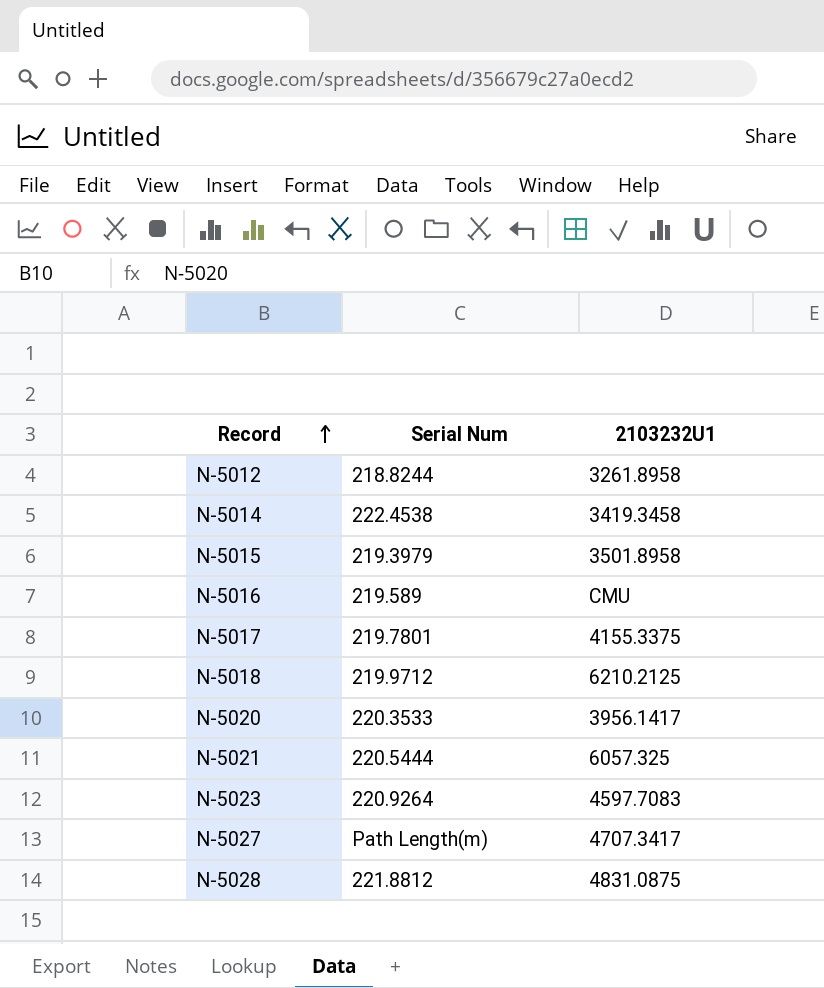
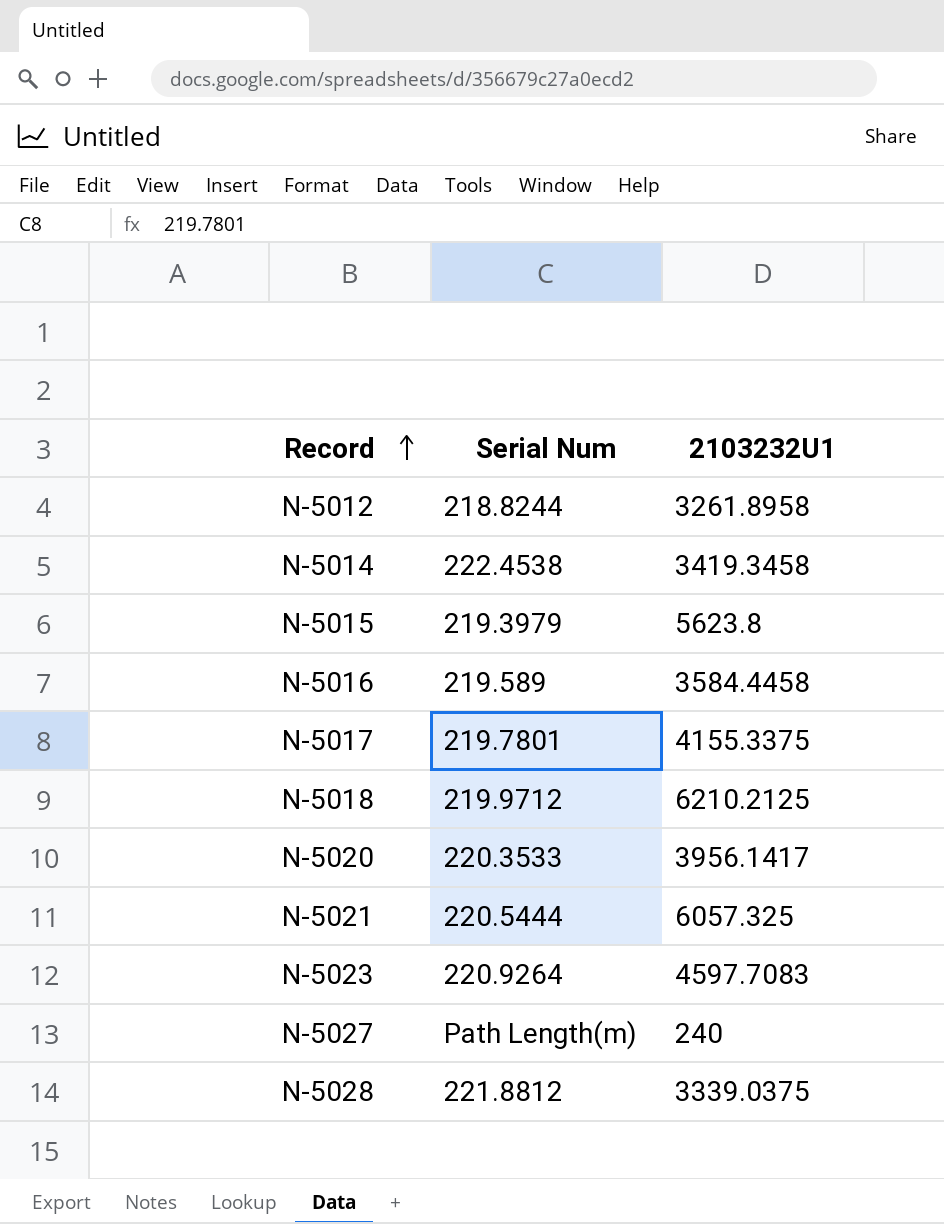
N-5015 | 2103232U1: 3501.8958 -> 5623.8
N-5016 | 2103232U1: CMU -> 3584.4458
N-5027 | 2103232U1: 4707.3417 -> 240
N-5028 | 2103232U1: 4831.0875 -> 3339.0375

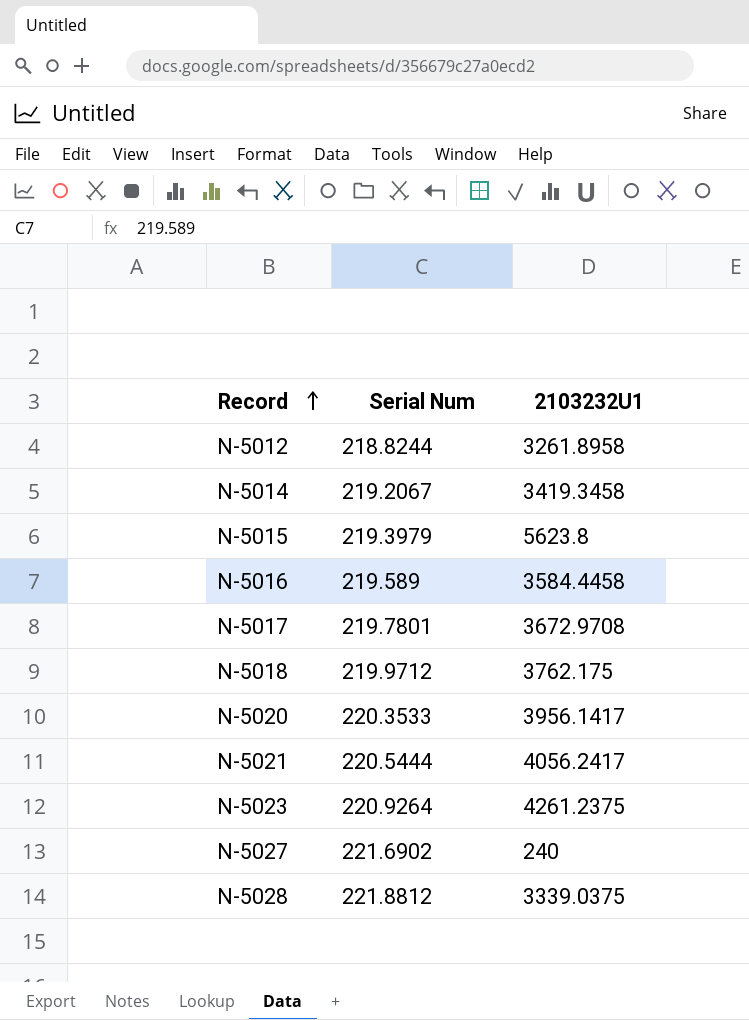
N-5014 | Serial Num: 222.4538 -> 219.2067
N-5017 | 2103232U1: 4155.3375 -> 3672.9708
N-5018 | 2103232U1: 6210.2125 -> 3762.175
N-5021 | 2103232U1: 6057.325 -> 4056.2417
N-5023 | 2103232U1: 4597.7083 -> 4261.2375
N-5027 | Serial Num: Path Length(m) -> 221.6902

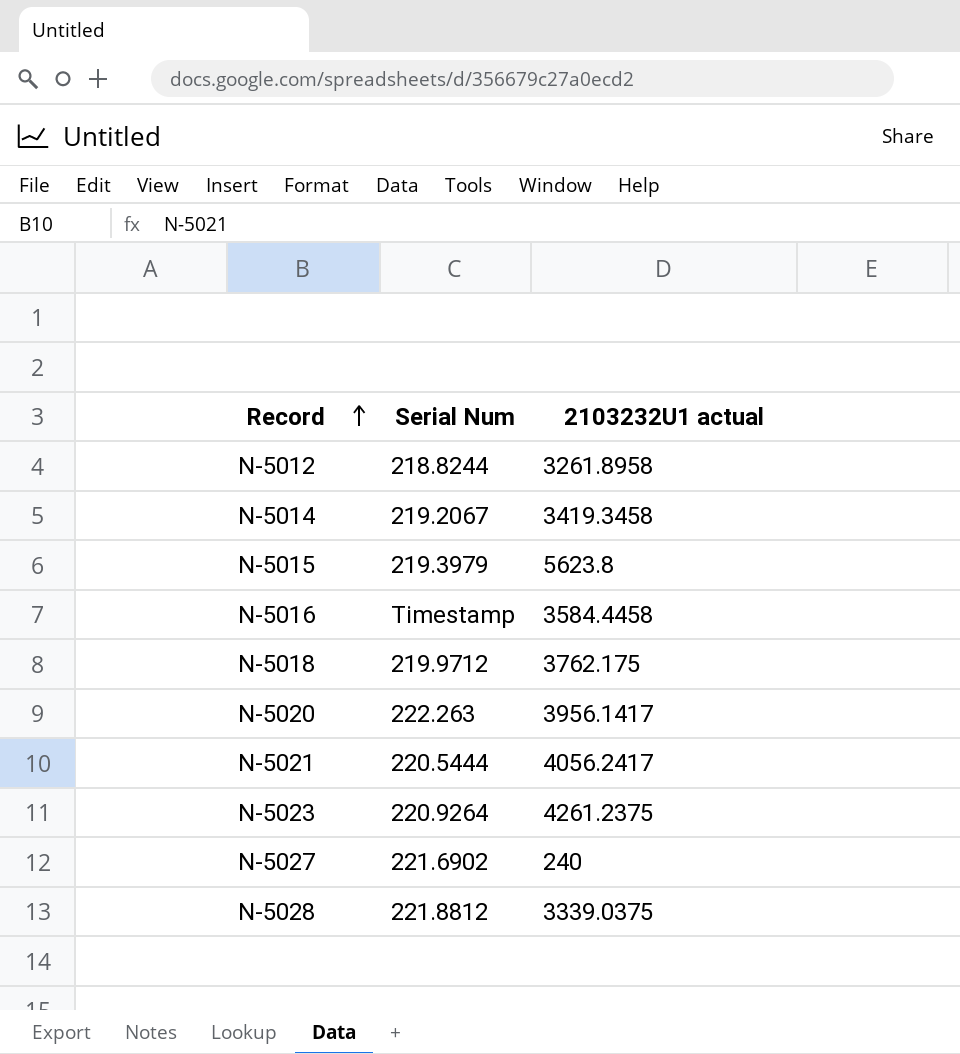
column name: 2103232U1 -> 2103232U1 actual
row N-5017: 219.7801 | 3672.9708 -> none
N-5016 | Serial Num: 219.589 -> Timestamp
N-5020 | Serial Num: 220.3533 -> 222.263

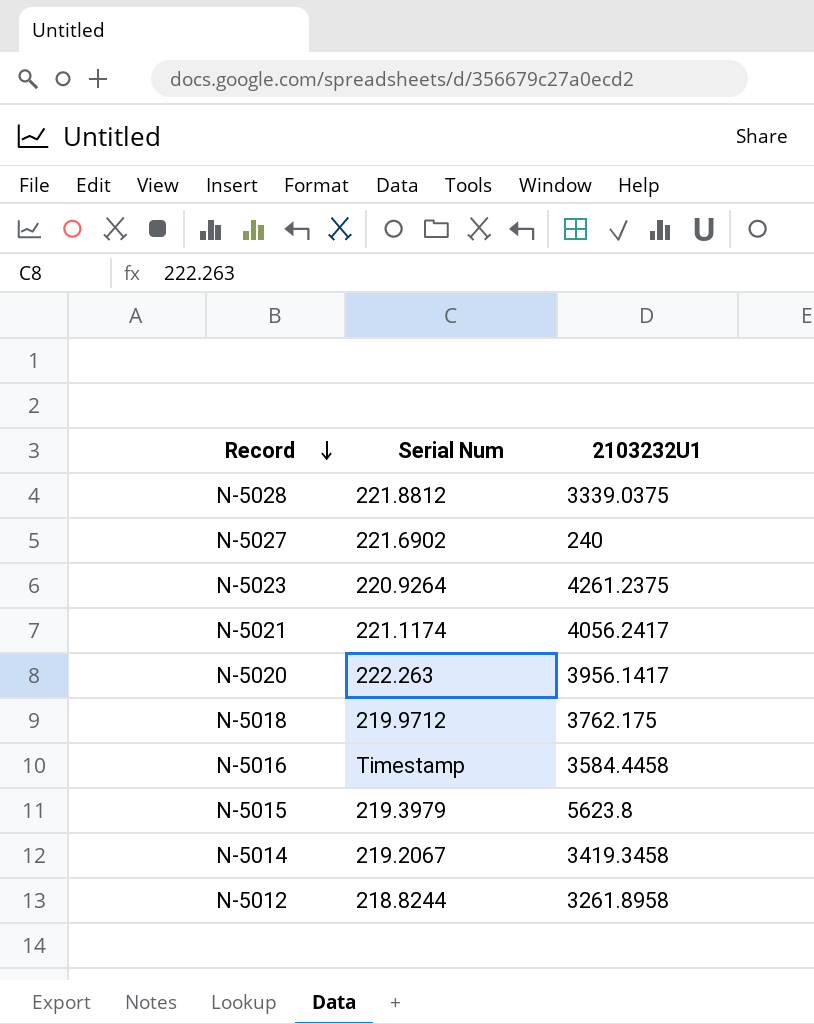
row order: Record ascending -> Record descending
column name: 2103232U1 actual -> 2103232U1
N-5021 | Serial Num: 220.5444 -> 221.1174

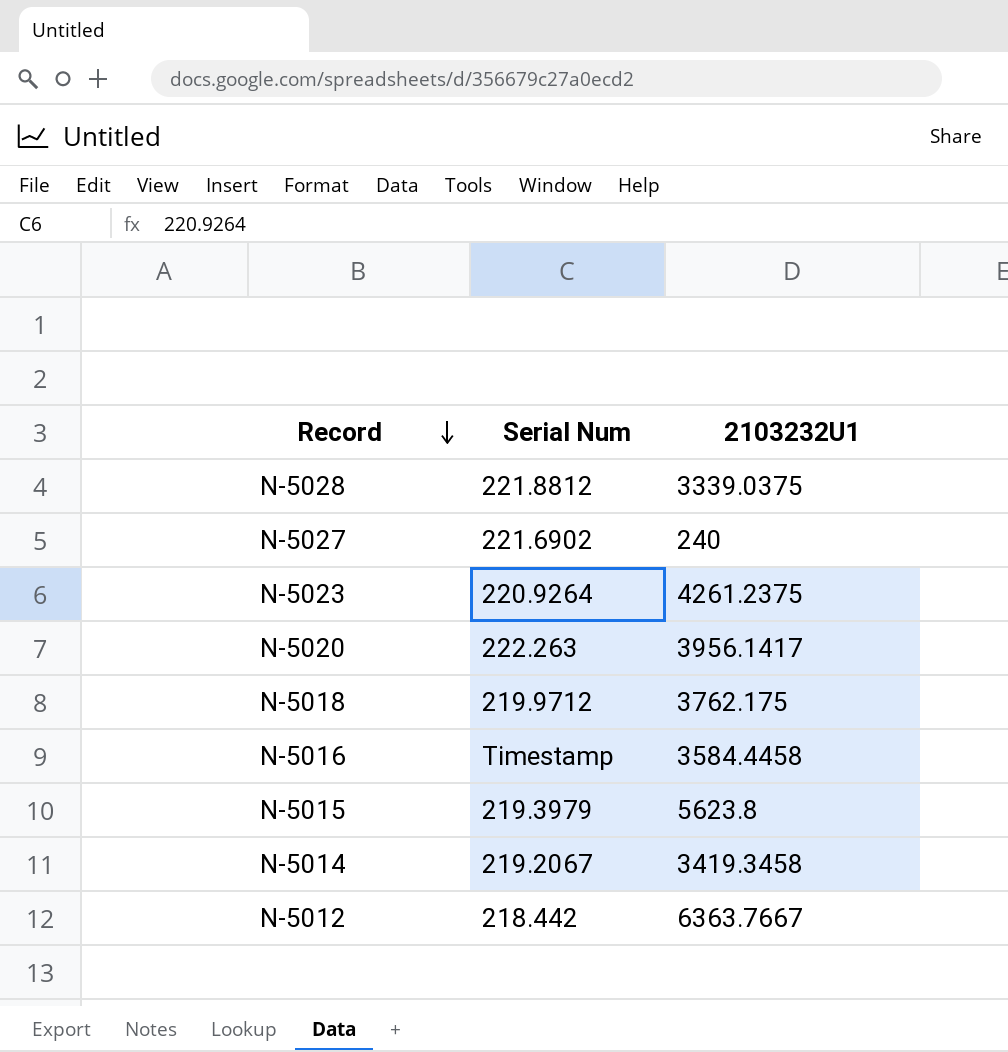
row N-5021: 221.1174 | 4056.2417 -> none
N-5012 | Serial Num: 218.8244 -> 218.442
N-5012 | 2103232U1: 3261.8958 -> 6363.7667

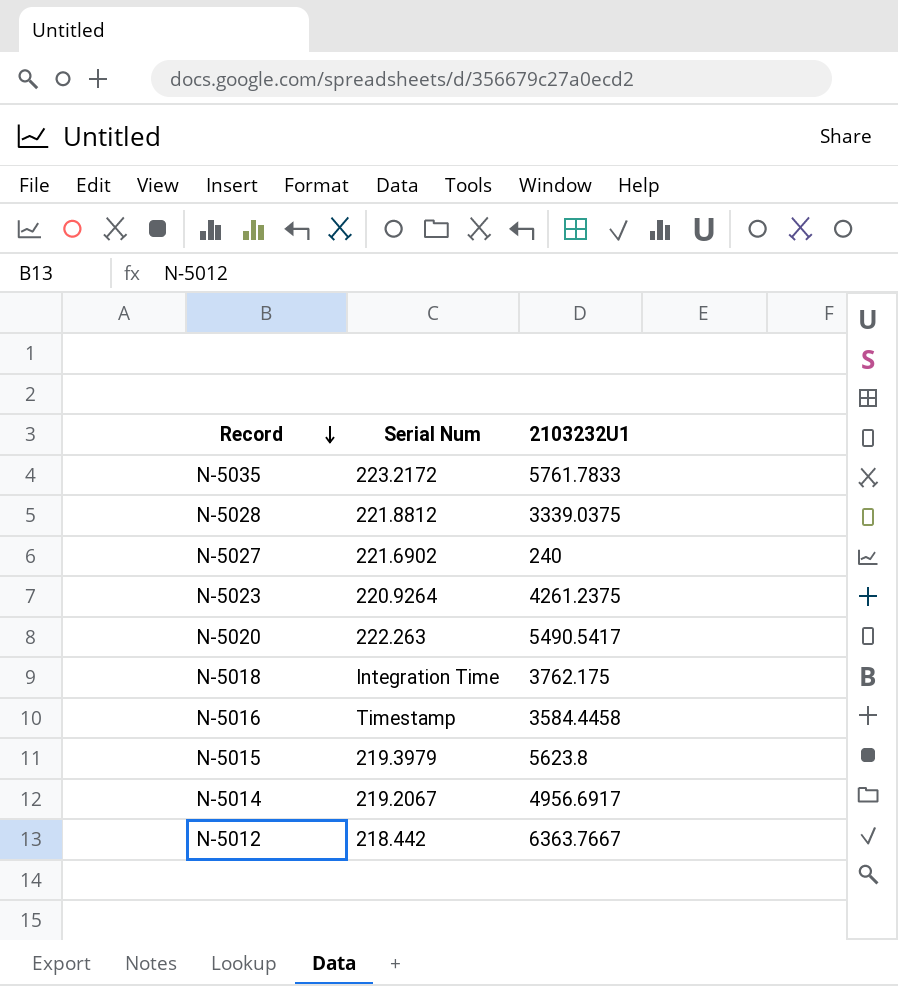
row N-5035: none -> 223.2172 | 5761.7833
N-5020 | 2103232U1: 3956.1417 -> 5490.5417
N-5018 | Serial Num: 219.9712 -> Integration Time
N-5014 | 2103232U1: 3419.3458 -> 4956.6917

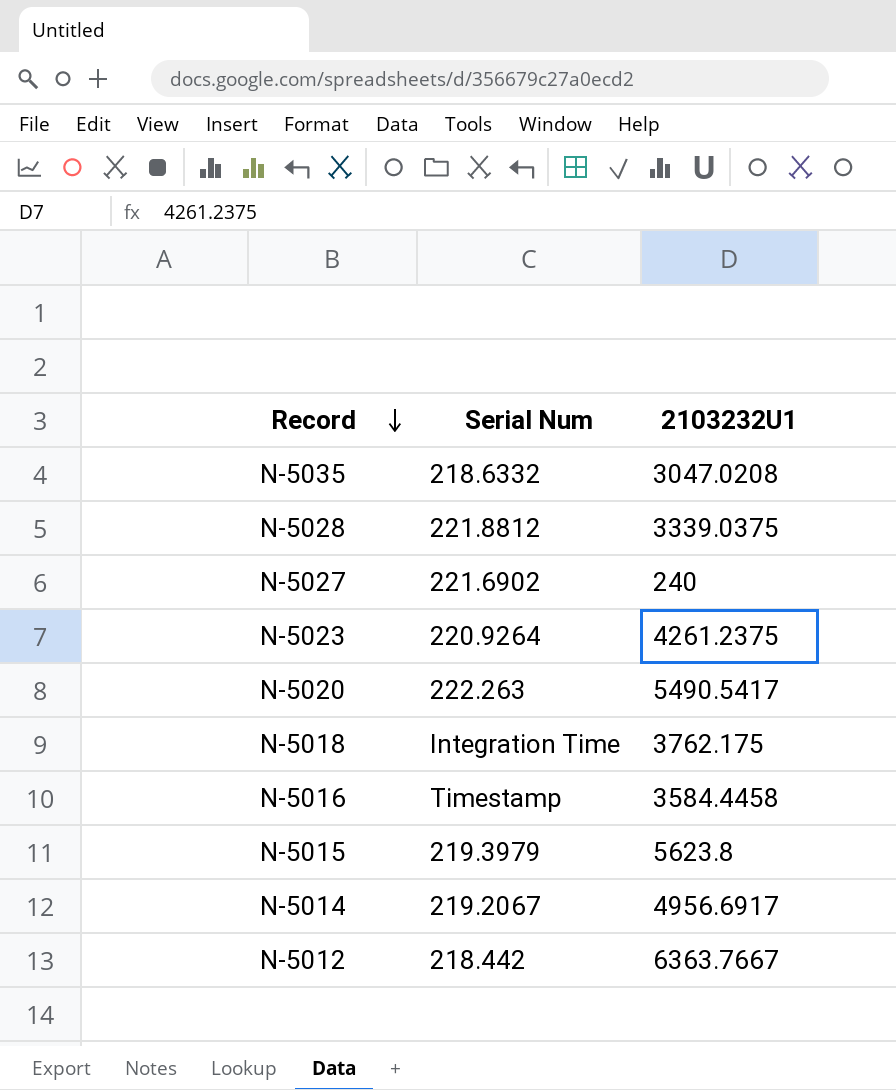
N-5035 | Serial Num: 223.2172 -> 218.6332
N-5035 | 2103232U1: 5761.7833 -> 3047.0208

